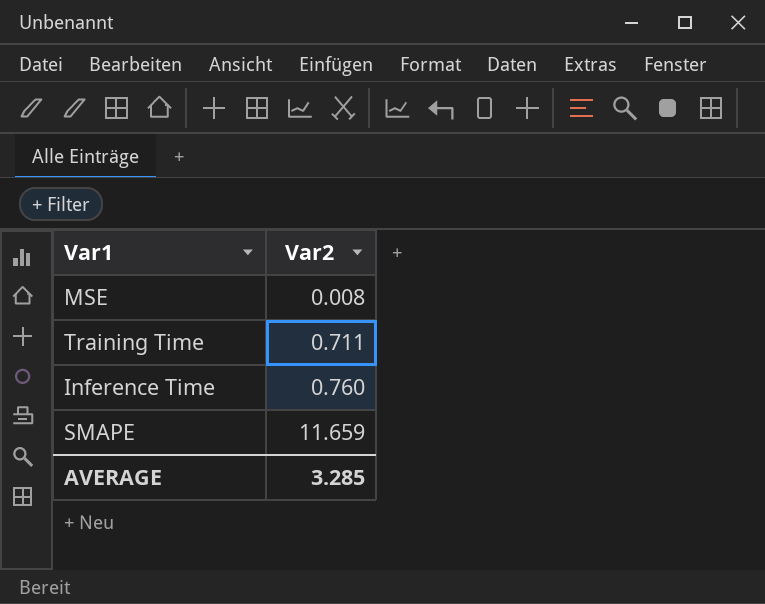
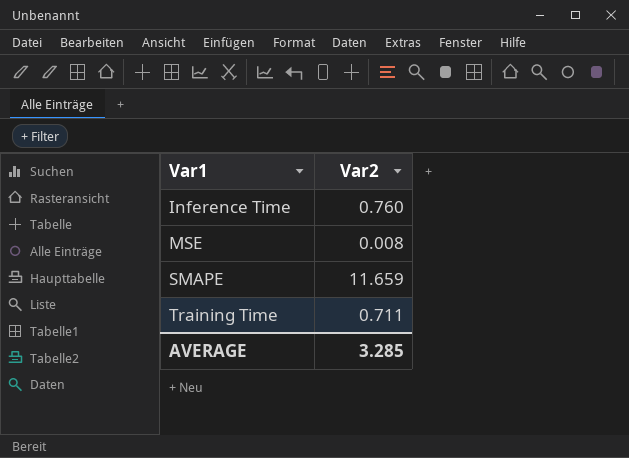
row order: Var2 ascending -> Var1 ascending

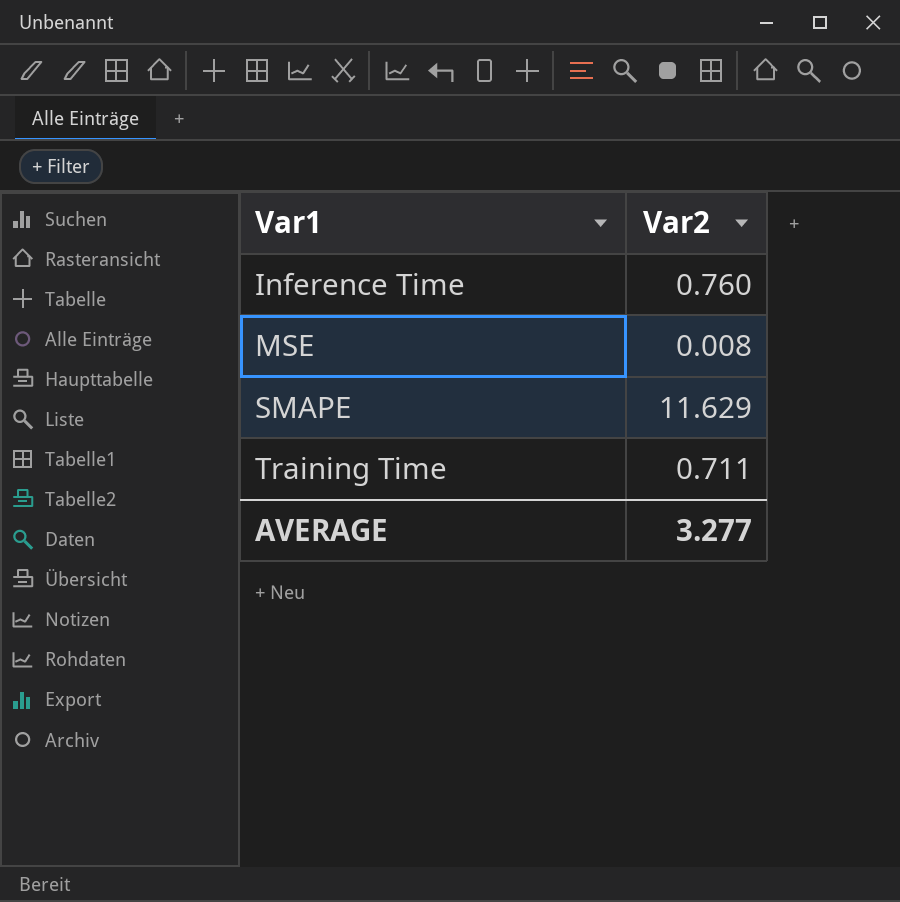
SMAPE | Var2: 11.659 -> 11.629
AVERAGE | Var2: 3.285 -> 3.277

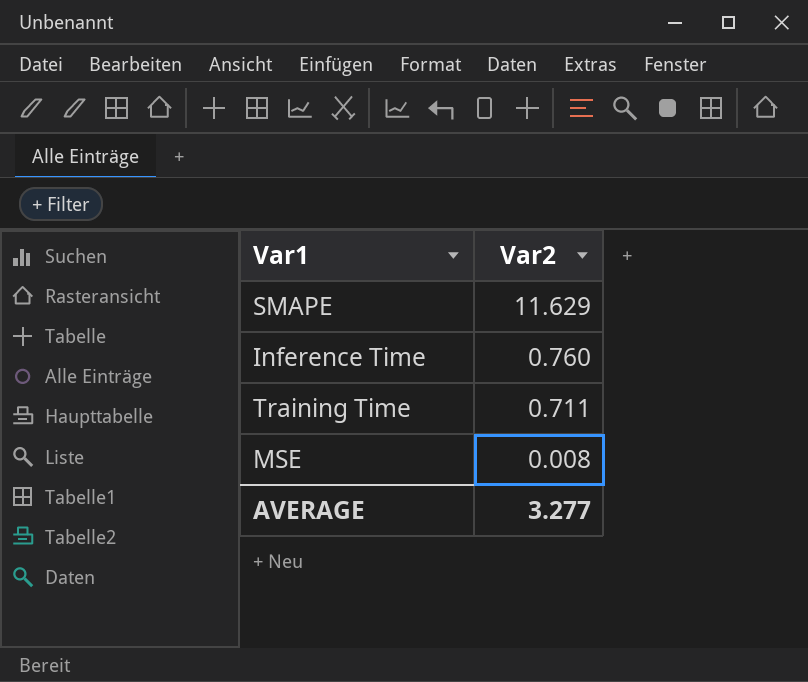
row order: Var1 ascending -> Var2 descending

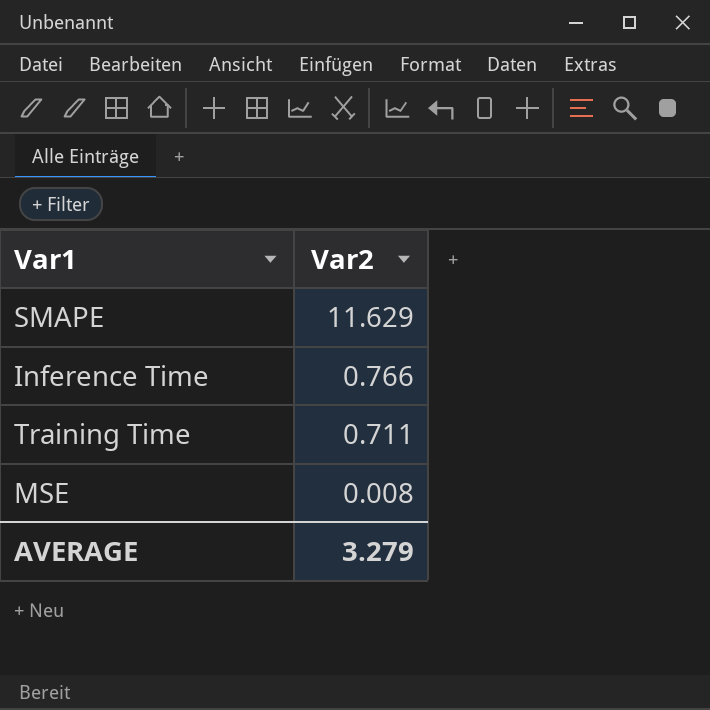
Inference Time | Var2: 0.760 -> 0.766
AVERAGE | Var2: 3.277 -> 3.279

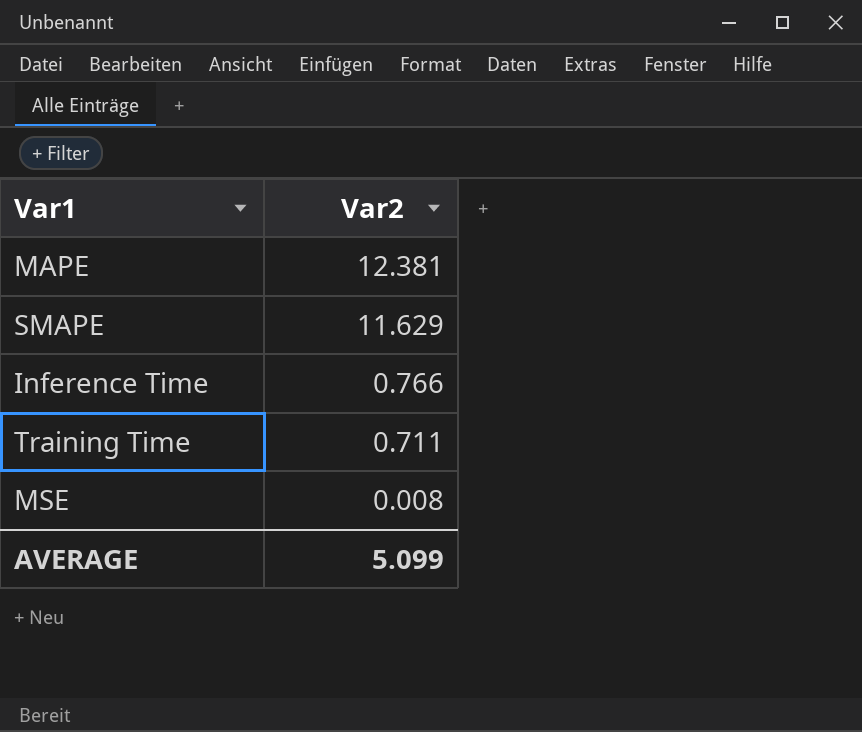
row MAPE: none -> 12.381
AVERAGE | Var2: 3.279 -> 5.099

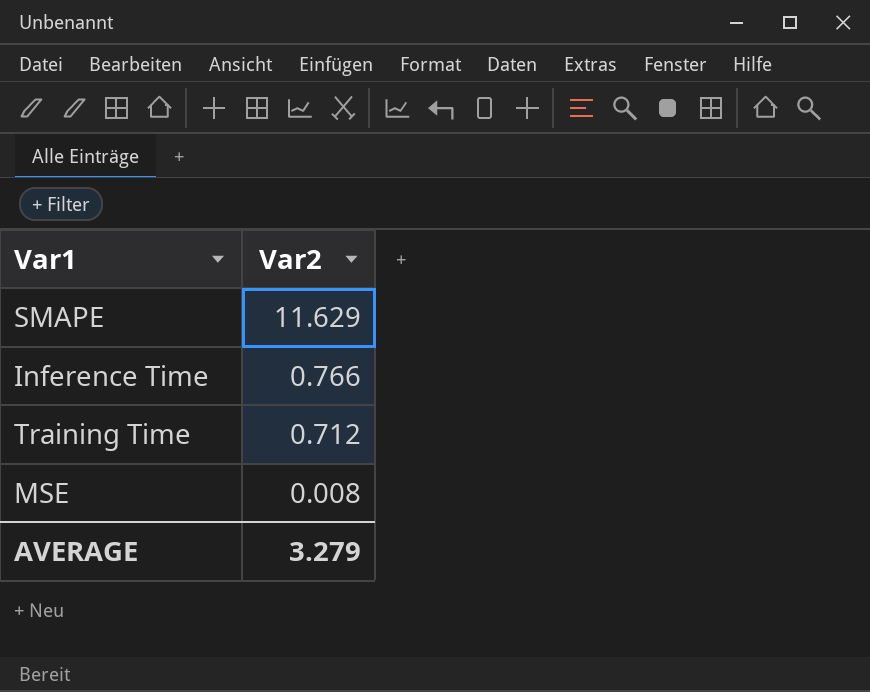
row MAPE: 12.381 -> none
Training Time | Var2: 0.711 -> 0.712
AVERAGE | Var2: 5.099 -> 3.279

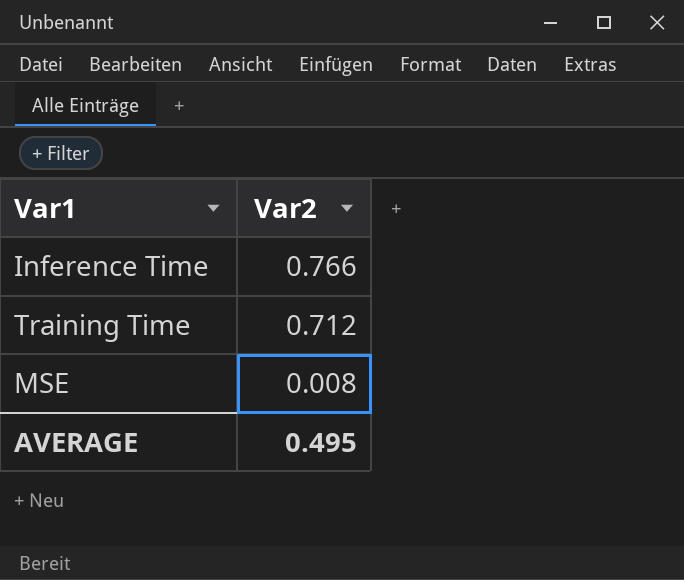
row SMAPE: 11.629 -> none
AVERAGE | Var2: 3.279 -> 0.495

